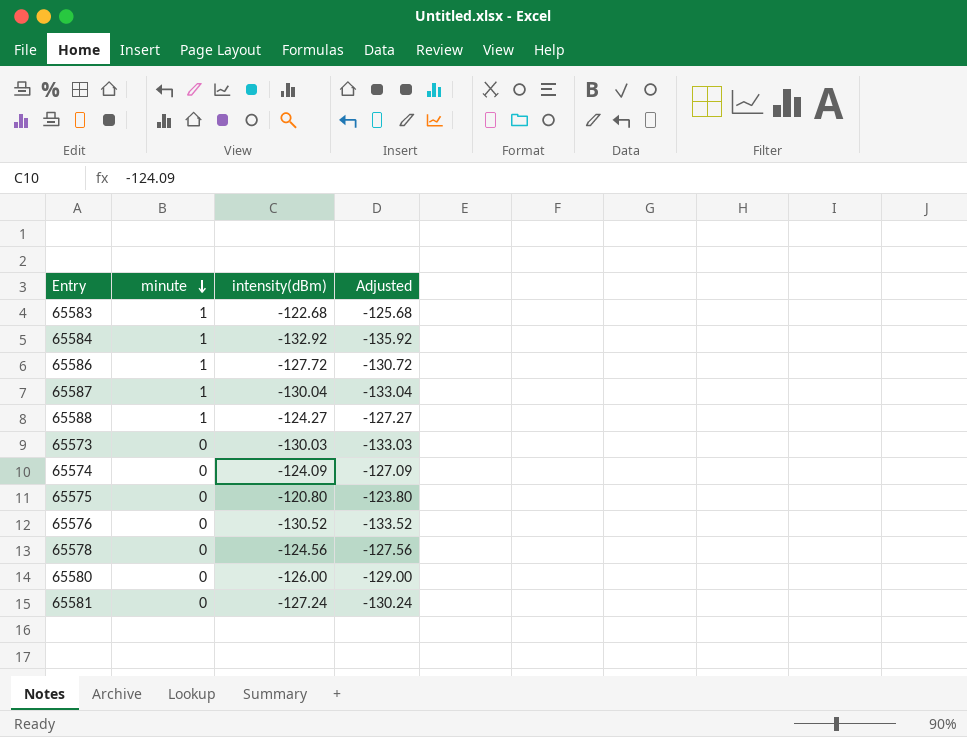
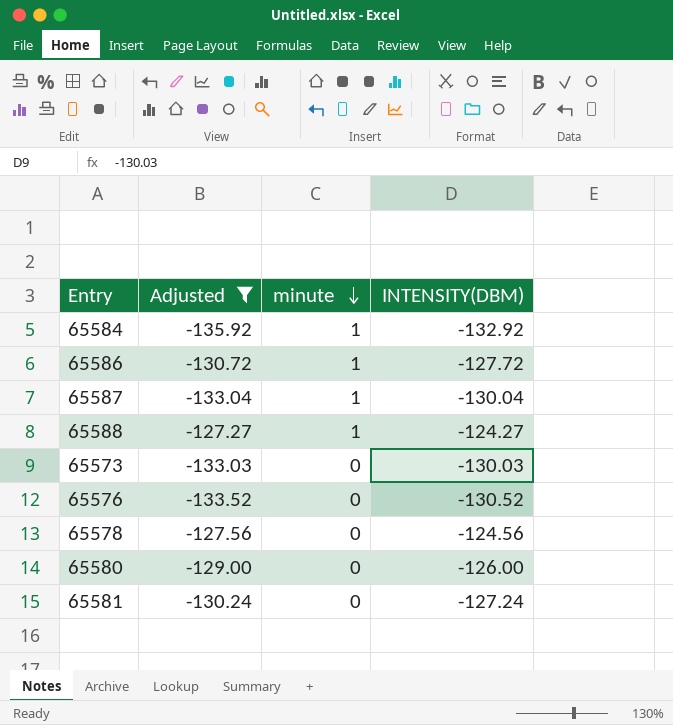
filter: none -> Adjusted <= -127.27
column Adjusted | position: 4 -> 2
column name: intensity(dBm) -> INTENSITY(DBM)

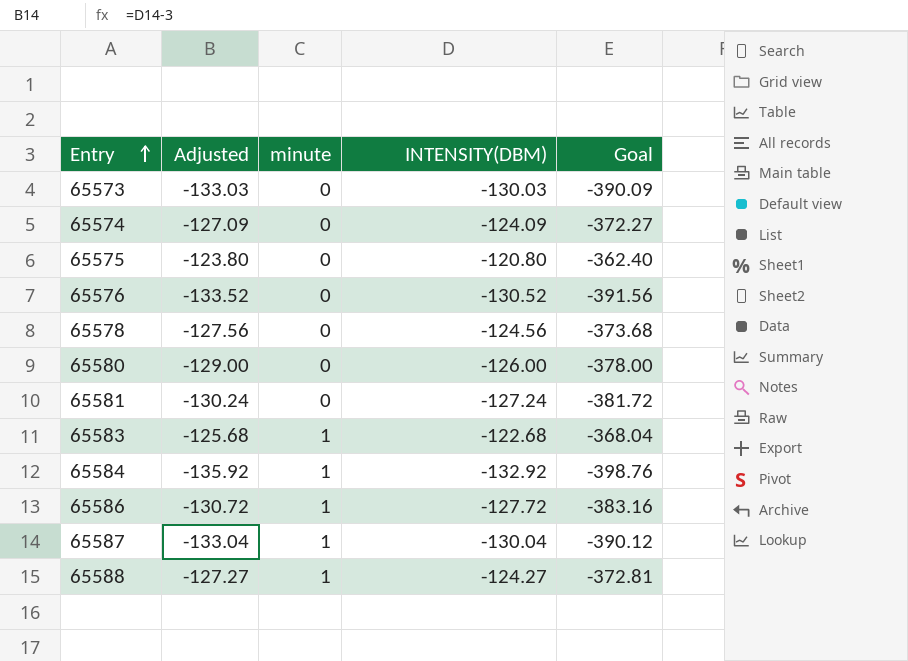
filter: Adjusted <= -127.27 -> none
row order: minute descending -> Entry ascending
column Goal | formula: none -> [INTENSITY(DBM)] * 3

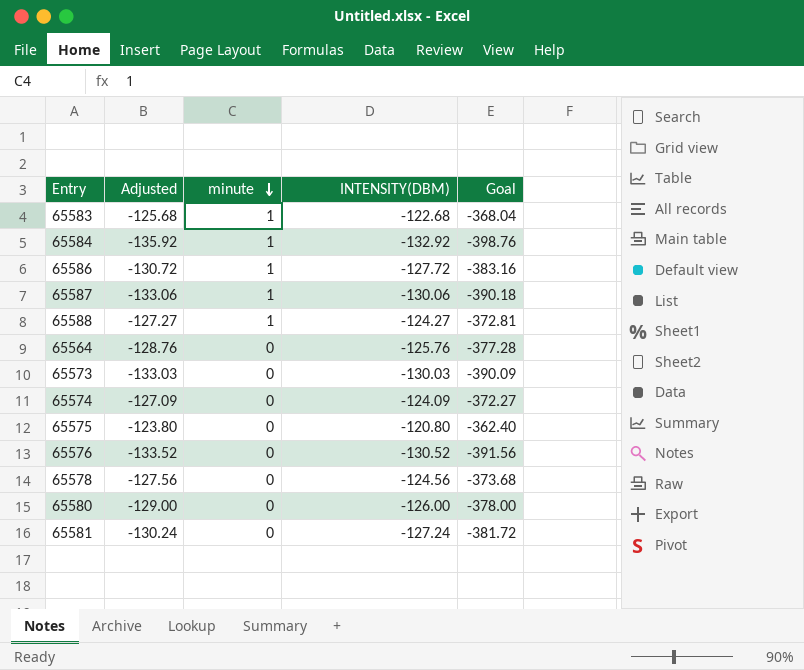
row order: Entry ascending -> minute descending
65587 | Adjusted: -133.04 -> -133.06
65587 | INTENSITY(DBM): -130.04 -> -130.06
65587 | Goal: -390.12 -> -390.18
row 65564: none -> -128.76 | 0 | -125.76 | -377.28

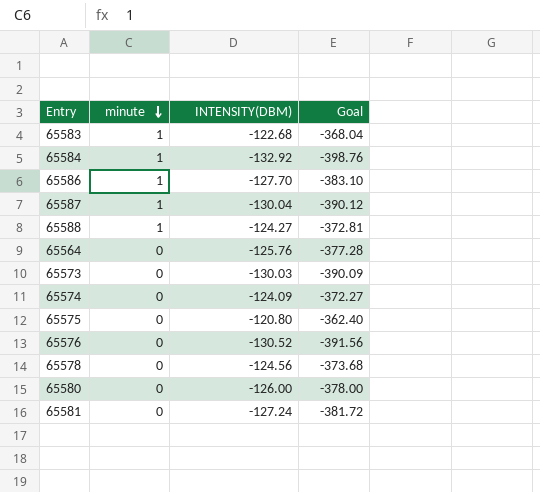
column Adjusted | formula: [INTENSITY(DBM)] - 3 -> none
65586 | INTENSITY(DBM): -127.72 -> -127.70
65586 | Goal: -383.16 -> -383.10
65587 | INTENSITY(DBM): -130.06 -> -130.04
65587 | Goal: -390.18 -> -390.12

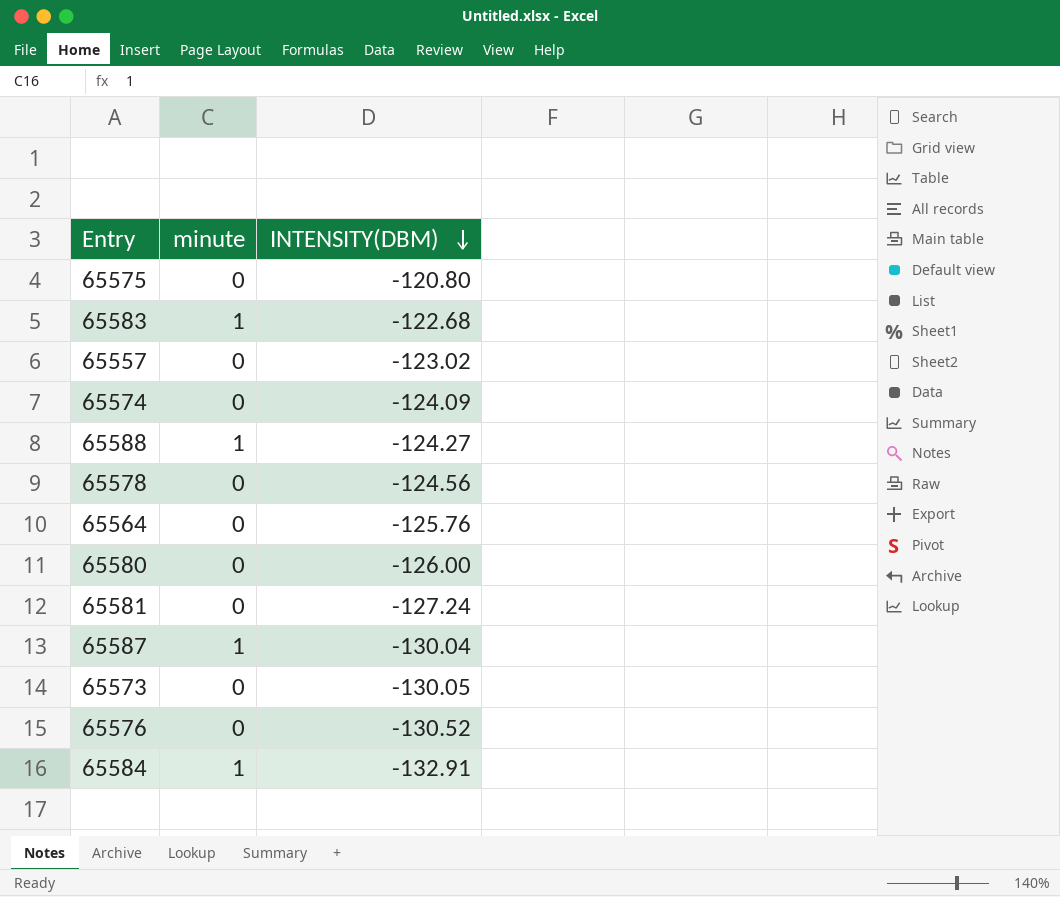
row order: minute descending -> INTENSITY(DBM) descending
column Goal | formula: [INTENSITY(DBM)] * 3 -> none
row 65586: 1 | -127.70 | -383.10 -> none
row 65557: none -> 0 | -123.02
65573 | INTENSITY(DBM): -130.03 -> -130.05
65584 | INTENSITY(DBM): -132.92 -> -132.91

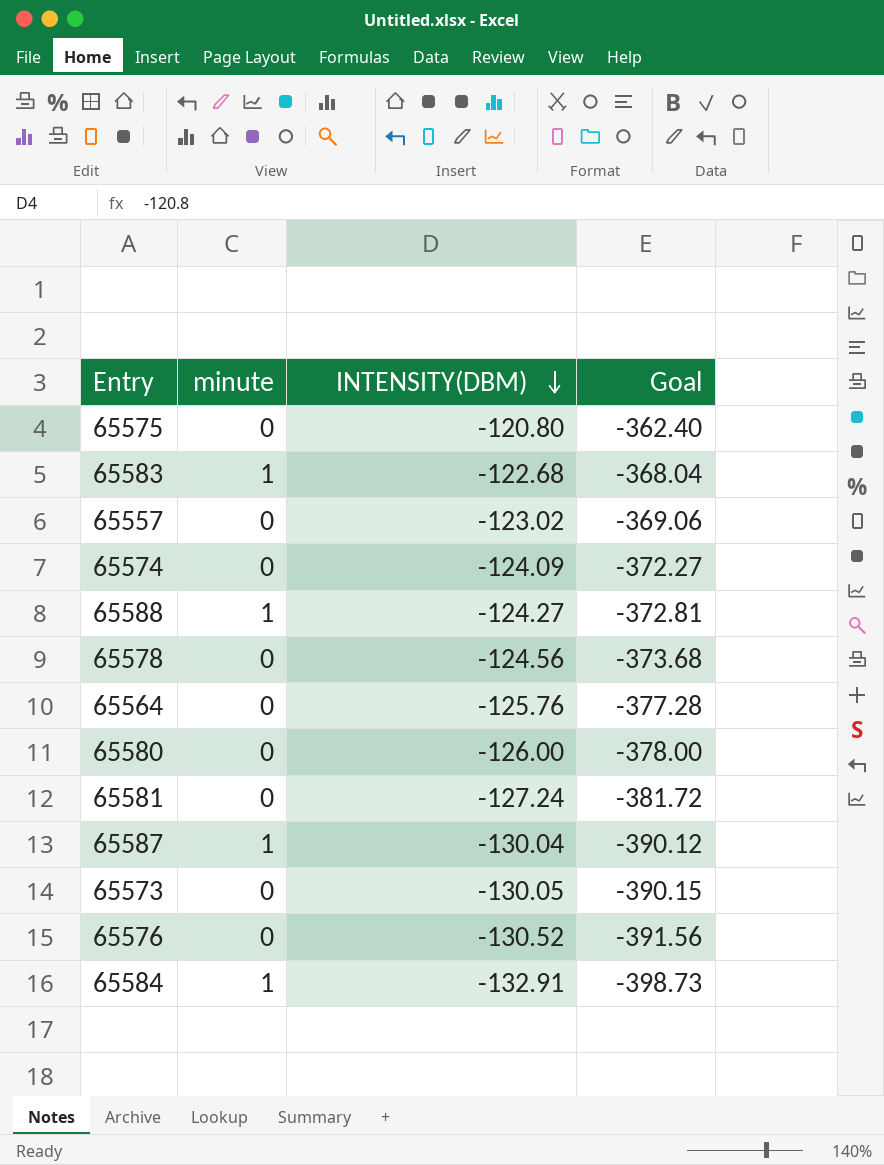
column Goal | formula: none -> [INTENSITY(DBM)] * 3

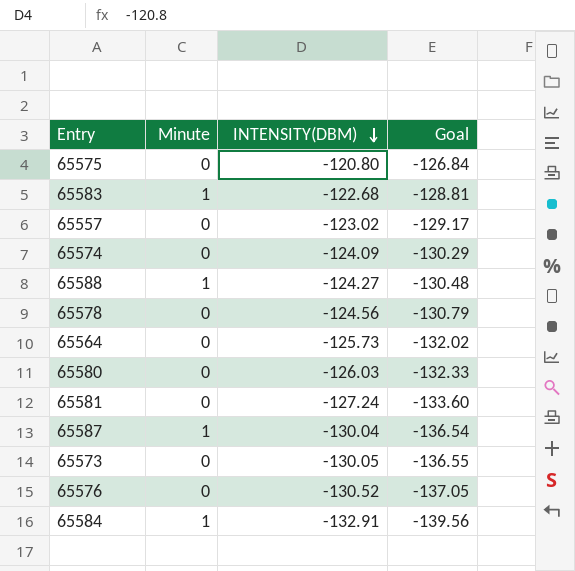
column name: minute -> Minute
column Goal | formula: [INTENSITY(DBM)] * 3 -> [INTENSITY(DBM)] * 1.05
65564 | INTENSITY(DBM): -125.76 -> -125.73
65580 | INTENSITY(DBM): -126.00 -> -126.03

